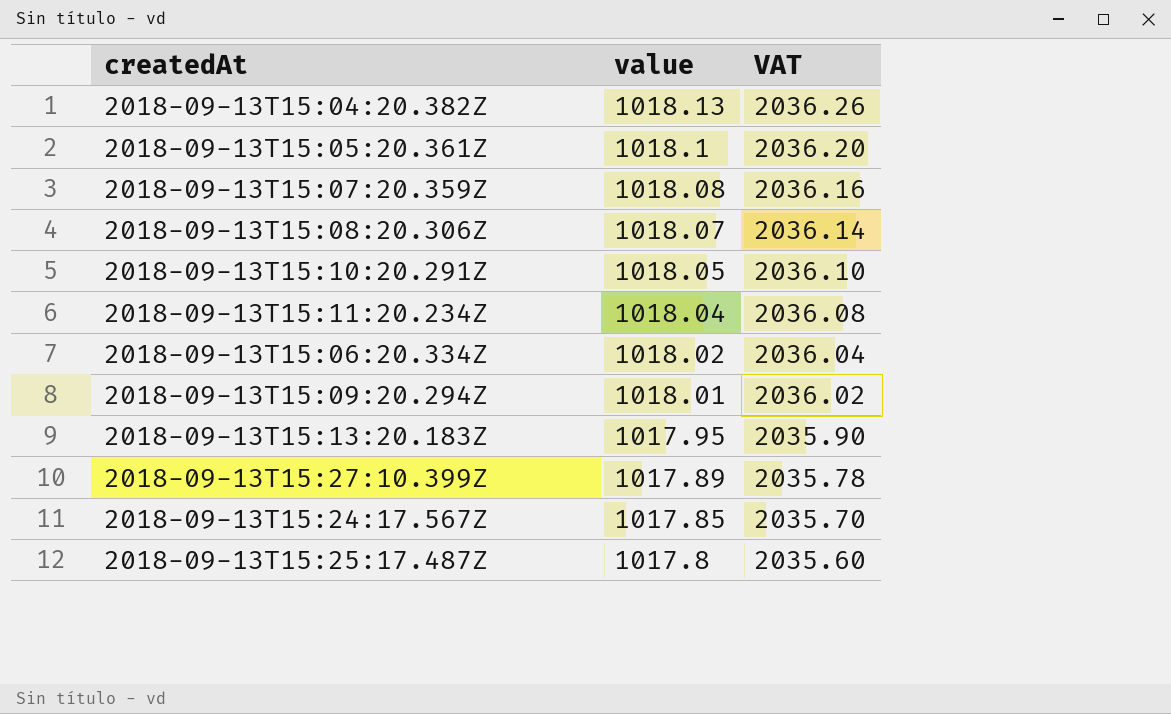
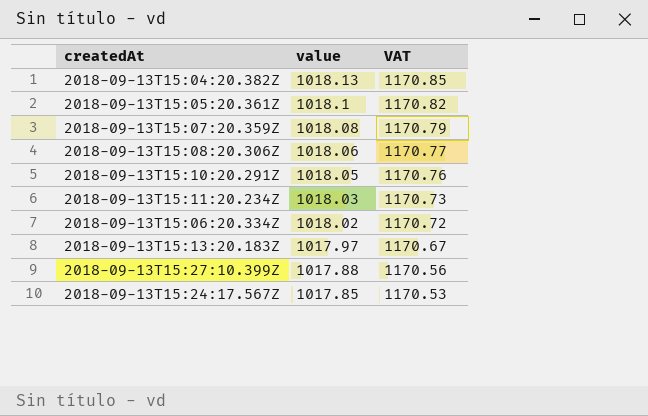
column VAT | formula: [value] * 2 -> [value] * 1.15
row 2018-09-13T15:09:20.294Z: 1018.01 | 2036.02 -> none
row 2018-09-13T15:25:17.487Z: 1017.8 | 2035.60 -> none
2018-09-13T15:08:20.306Z | value: 1018.07 -> 1018.06
2018-09-13T15:11:20.234Z | value: 1018.04 -> 1018.03
2018-09-13T15:13:20.183Z | value: 1017.95 -> 1017.97
2018-09-13T15:27:10.399Z | value: 1017.89 -> 1017.88

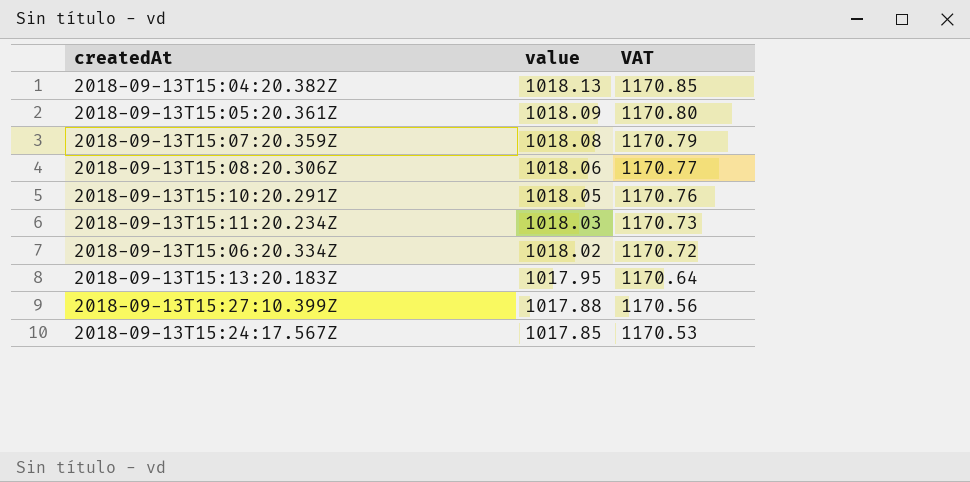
2018-09-13T15:05:20.361Z | value: 1018.1 -> 1018.09
2018-09-13T15:05:20.361Z | VAT: 1170.82 -> 1170.80
2018-09-13T15:13:20.183Z | value: 1017.97 -> 1017.95
2018-09-13T15:13:20.183Z | VAT: 1170.67 -> 1170.64

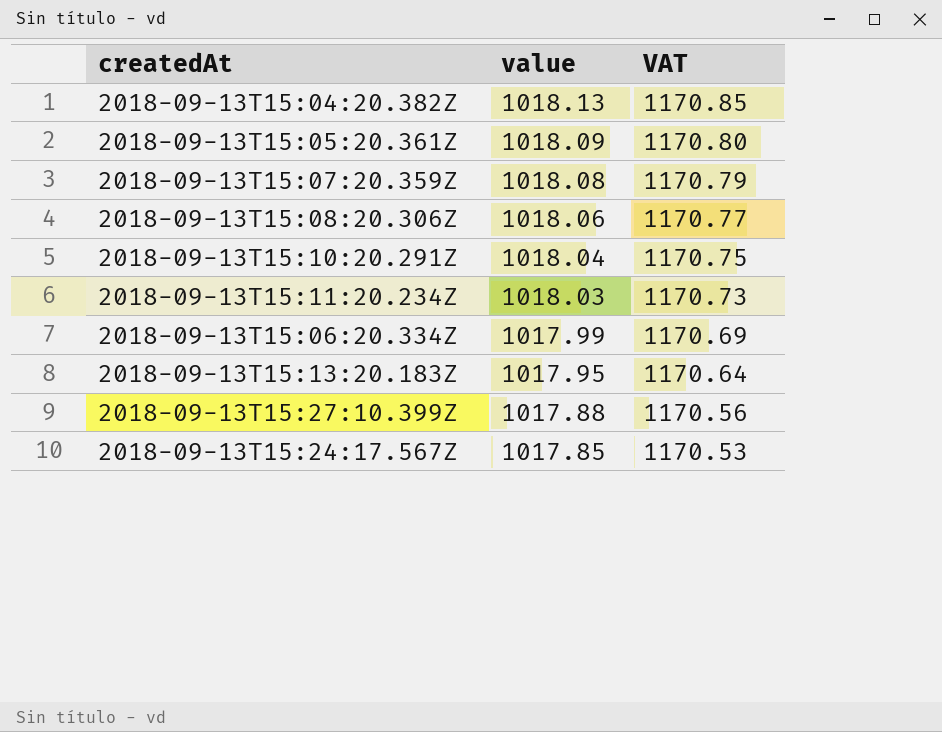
2018-09-13T15:10:20.291Z | value: 1018.05 -> 1018.04
2018-09-13T15:10:20.291Z | VAT: 1170.76 -> 1170.75
2018-09-13T15:06:20.334Z | value: 1018.02 -> 1017.99
2018-09-13T15:06:20.334Z | VAT: 1170.72 -> 1170.69

